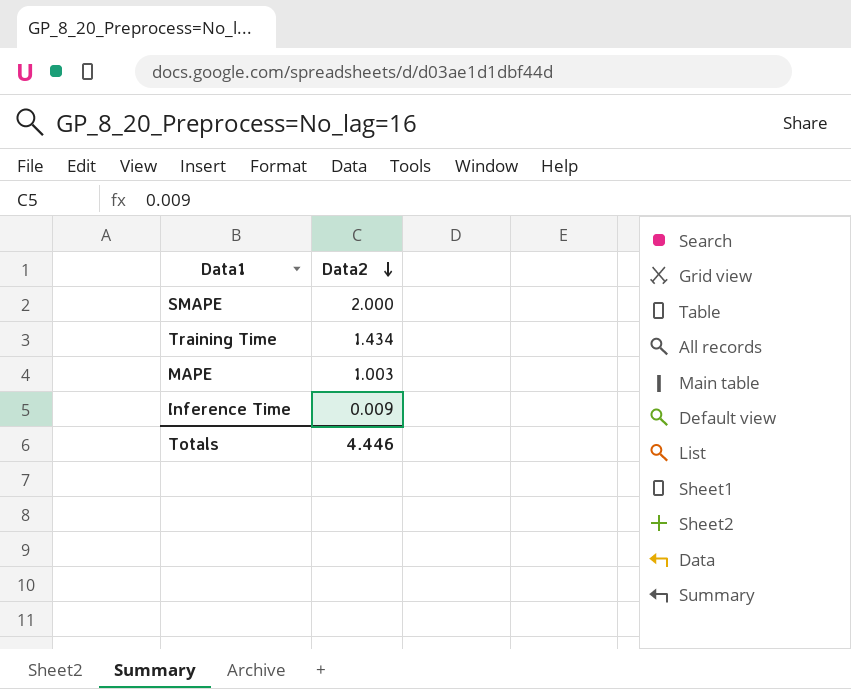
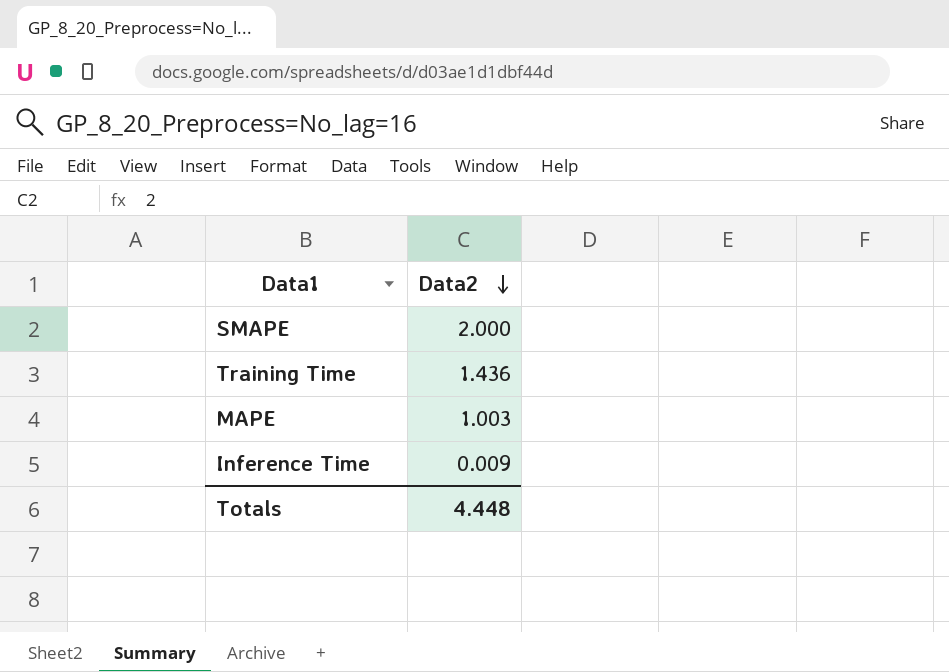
Training Time | Data2: 1.434 -> 1.436
Totals | Data2: 4.446 -> 4.448

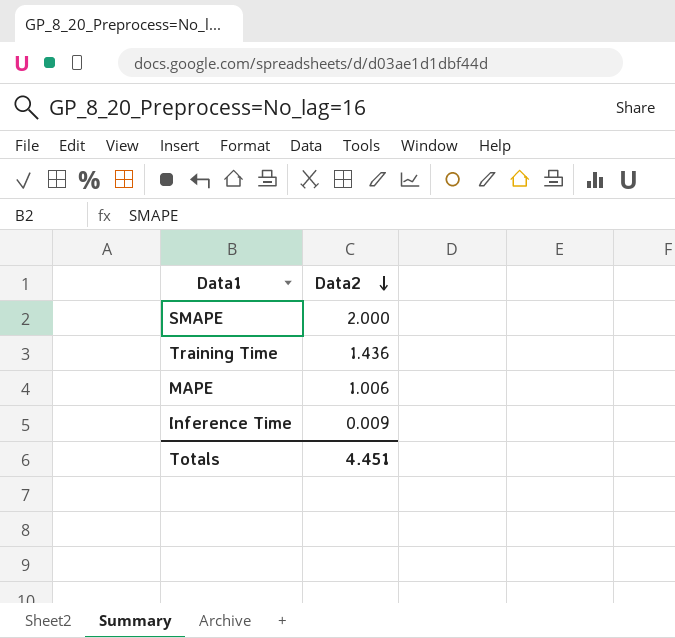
MAPE | Data2: 1.003 -> 1.006
Totals | Data2: 4.448 -> 4.451

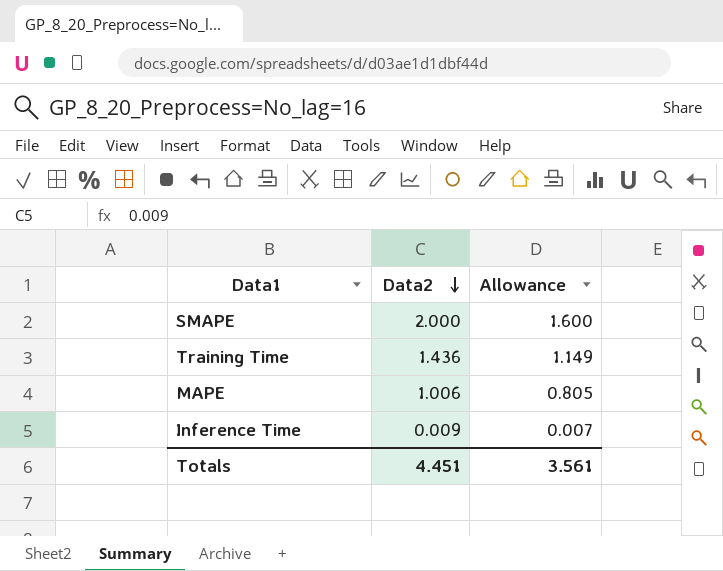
column Allowance | formula: none -> [Data2] * 0.8

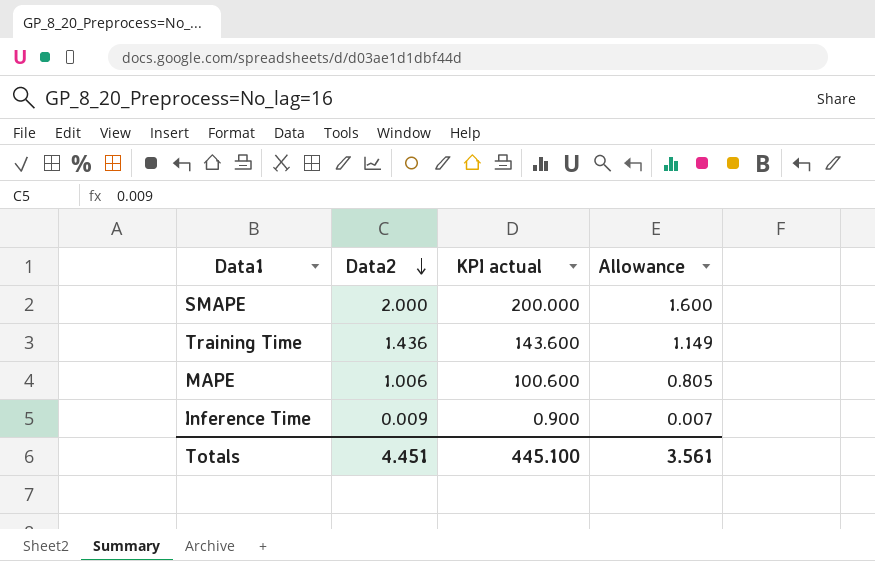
column KPI actual | formula: none -> [Data2] * 100

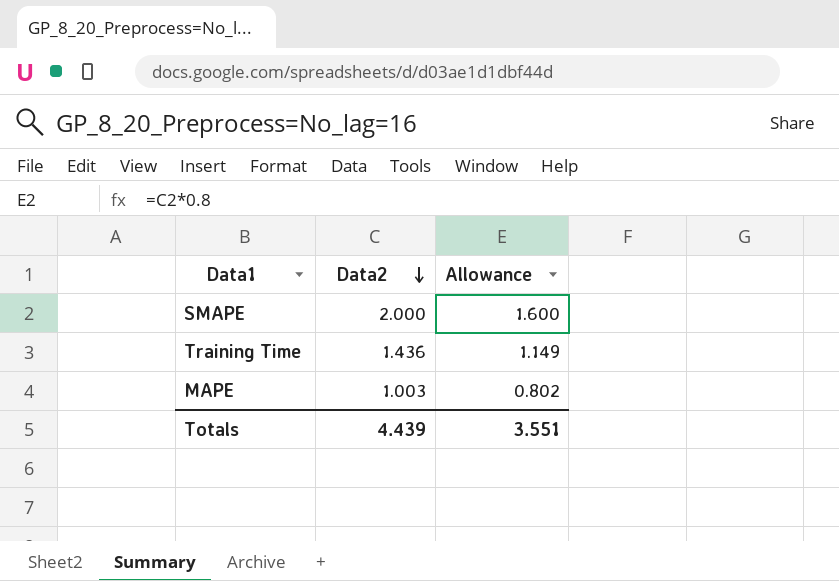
column KPI actual | formula: [Data2] * 100 -> none
row Inference Time: 0.009 | 0.900 | 0.007 -> none
MAPE | Data2: 1.006 -> 1.003
MAPE | Allowance: 0.805 -> 0.802
Totals | Data2: 4.451 -> 4.439
Totals | Allowance: 3.561 -> 3.551

